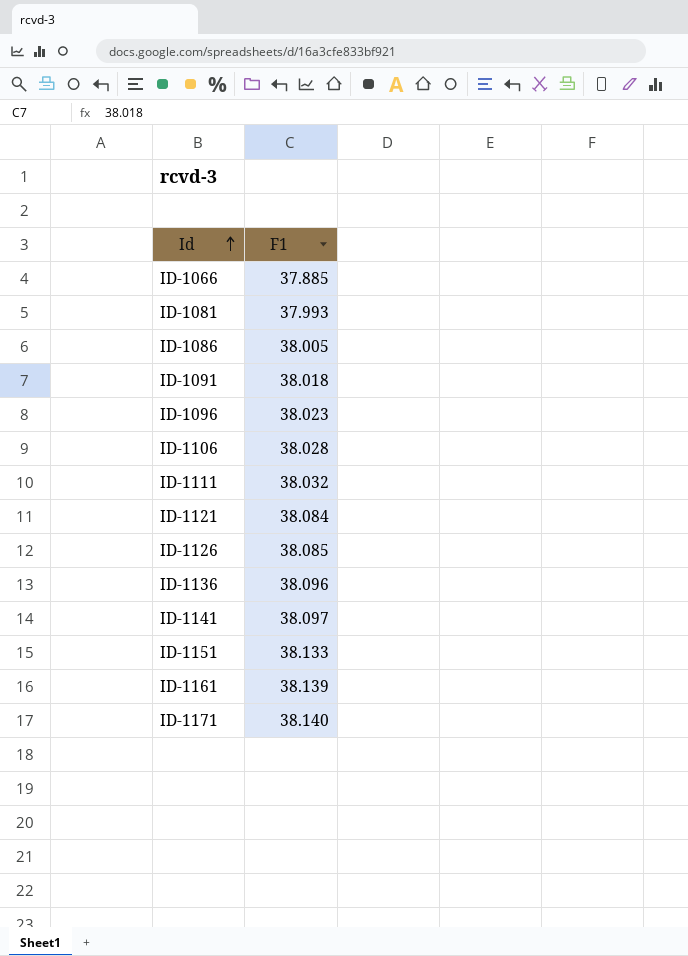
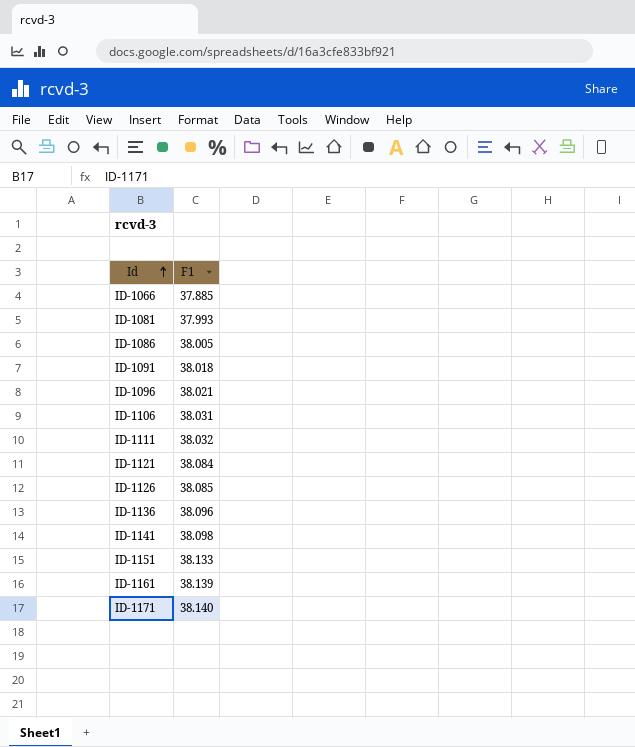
ID-1096 | F1: 38.023 -> 38.021
ID-1106 | F1: 38.028 -> 38.031
ID-1141 | F1: 38.097 -> 38.098

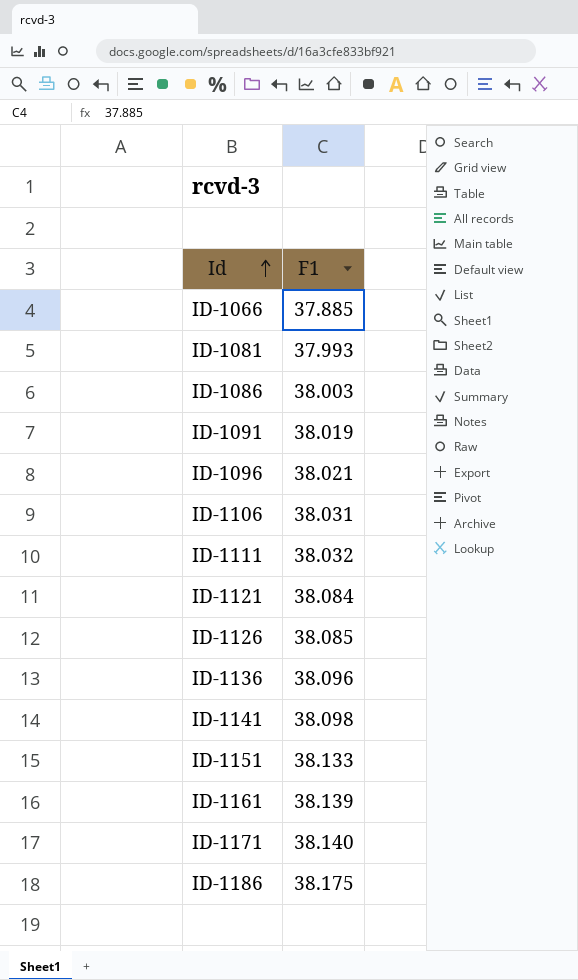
ID-1086 | F1: 38.005 -> 38.003
ID-1091 | F1: 38.018 -> 38.019
row ID-1186: none -> 38.175

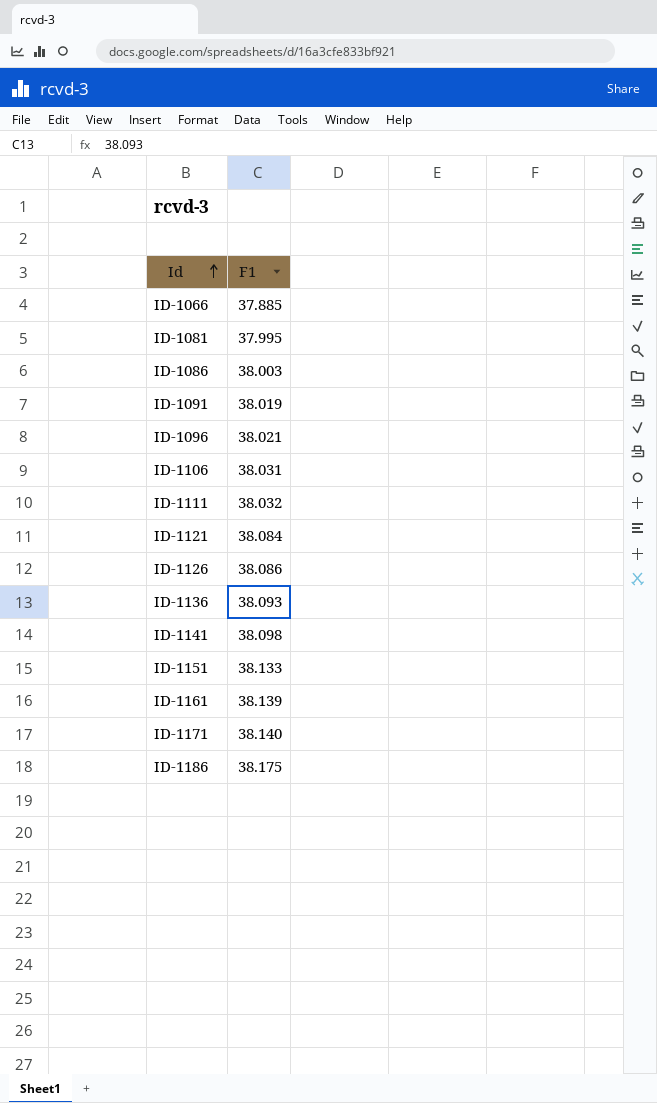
ID-1081 | F1: 37.993 -> 37.995
ID-1126 | F1: 38.085 -> 38.086
ID-1136 | F1: 38.096 -> 38.093

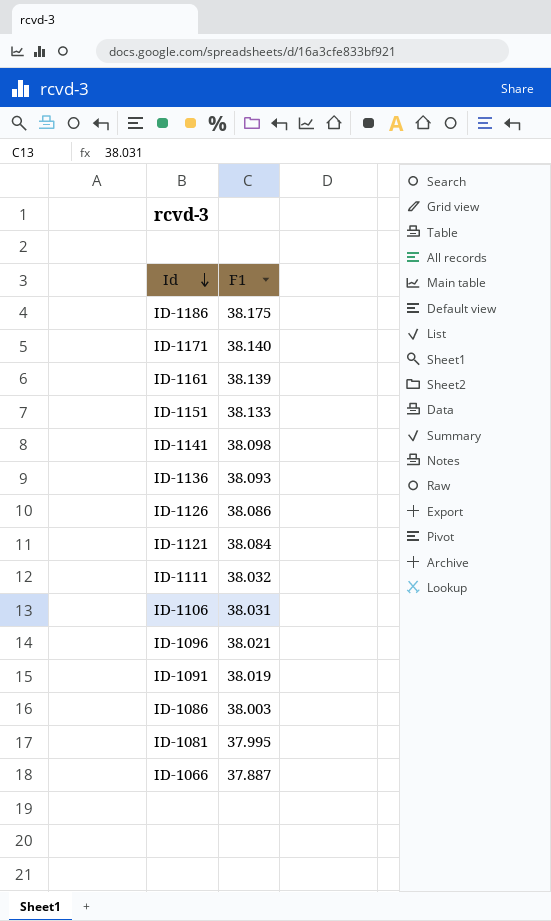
row order: Id ascending -> Id descending
ID-1066 | F1: 37.885 -> 37.887

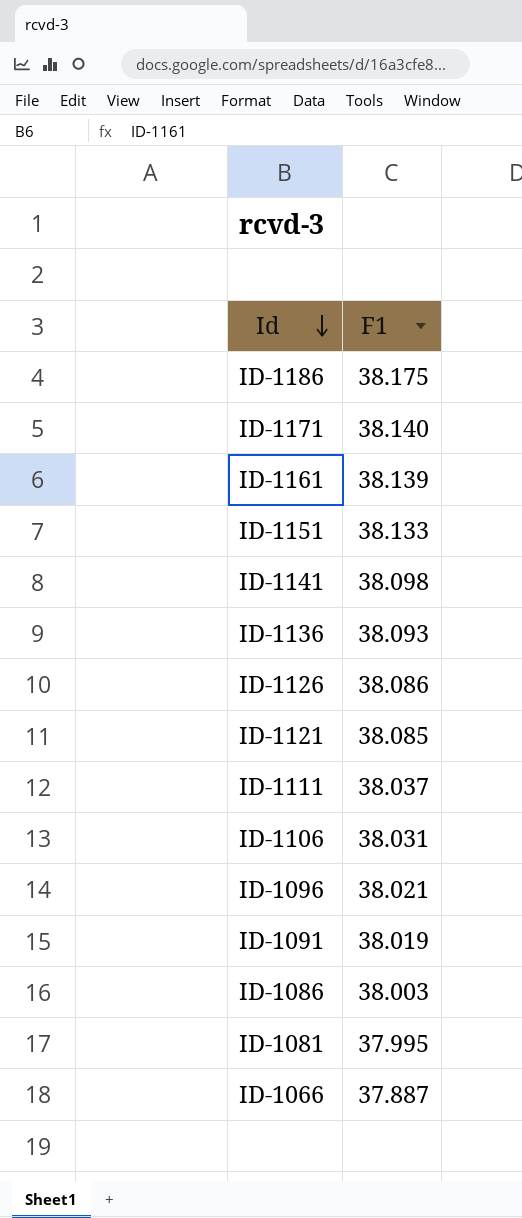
ID-1121 | F1: 38.084 -> 38.085
ID-1111 | F1: 38.032 -> 38.037

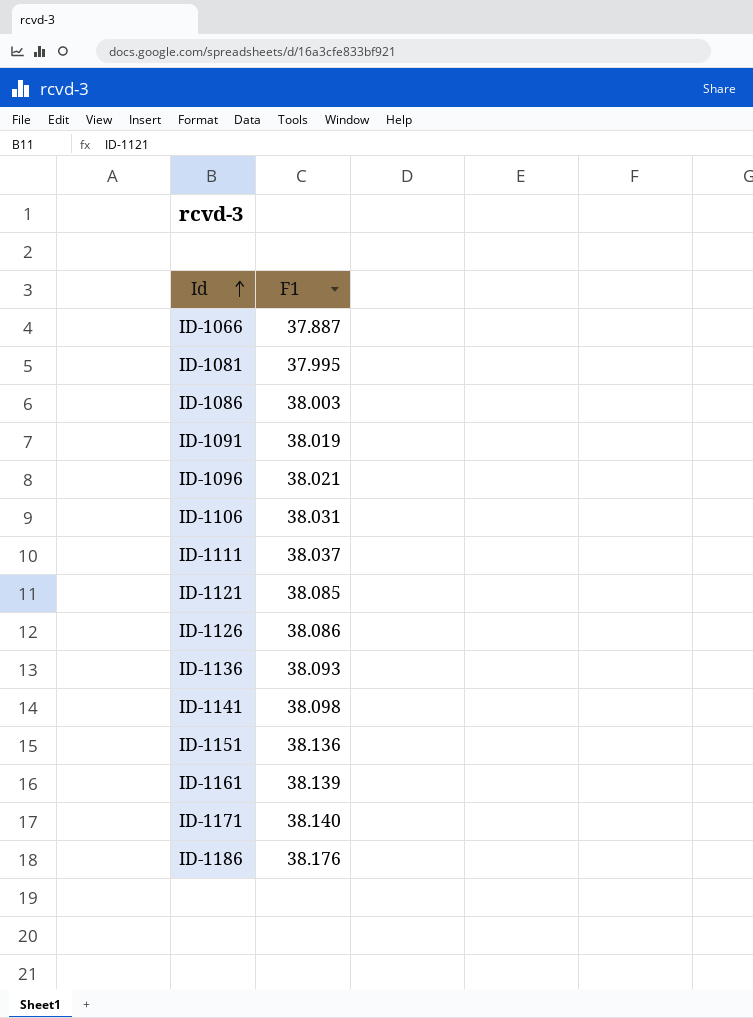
row order: Id descending -> Id ascending
ID-1151 | F1: 38.133 -> 38.136
ID-1186 | F1: 38.175 -> 38.176

